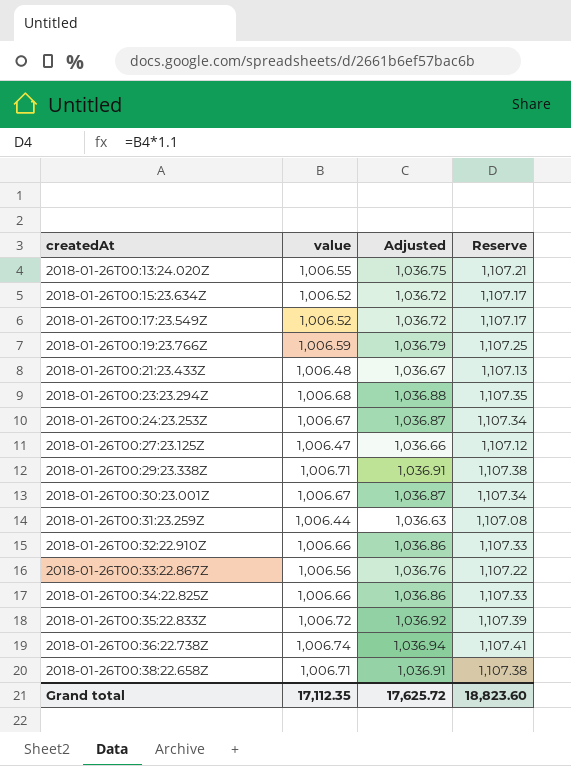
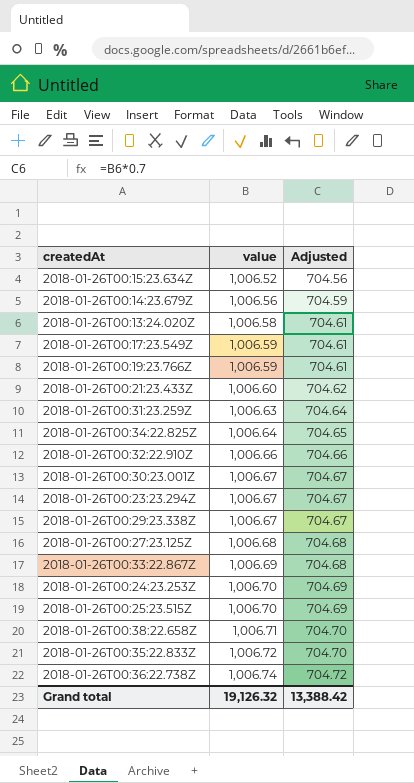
row order: createdAt ascending -> value ascending
column Reserve | formula: [value] * 1.1 -> none
column Adjusted | formula: [value] * 1.03 -> [value] * 0.7
row 2018-01-26T00:14:23.679Z: none -> 1,006.56 | 704.59
2018-01-26T00:13:24.020Z | value: 1,006.55 -> 1,006.58
2018-01-26T00:17:23.549Z | value: 1,006.52 -> 1,006.59
2018-01-26T00:21:23.433Z | value: 1,006.48 -> 1,006.60
2018-01-26T00:31:23.259Z | value: 1,006.44 -> 1,006.63
2018-01-26T00:34:22.825Z | value: 1,006.66 -> 1,006.64
2018-01-26T00:23:23.294Z | value: 1,006.68 -> 1,006.67
2018-01-26T00:29:23.338Z | value: 1,006.71 -> 1,006.67
2018-01-26T00:27:23.125Z | value: 1,006.47 -> 1,006.68
2018-01-26T00:33:22.867Z | value: 1,006.56 -> 1,006.69
2018-01-26T00:24:23.253Z | value: 1,006.67 -> 1,006.70
row 2018-01-26T00:25:23.515Z: none -> 1,006.70 | 704.69
Grand total | value: 17,112.35 -> 19,126.32
Grand total | Adjusted: 17,625.72 -> 13,388.42

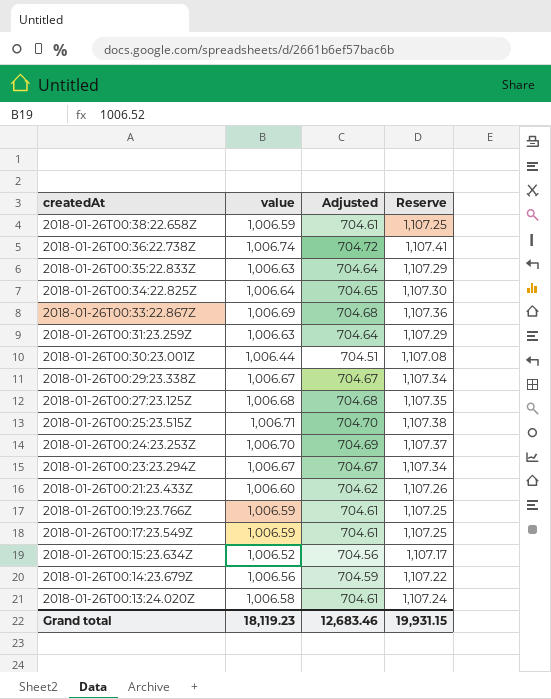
row order: value ascending -> createdAt descending
column Reserve | formula: none -> [value] * 1.1
row 2018-01-26T00:32:22.910Z: 1,006.66 | 704.66 -> none
2018-01-26T00:38:22.658Z | value: 1,006.71 -> 1,006.59
2018-01-26T00:38:22.658Z | Adjusted: 704.70 -> 704.61
2018-01-26T00:35:22.833Z | value: 1,006.72 -> 1,006.63
2018-01-26T00:35:22.833Z | Adjusted: 704.70 -> 704.64
2018-01-26T00:30:23.001Z | value: 1,006.67 -> 1,006.44
2018-01-26T00:30:23.001Z | Adjusted: 704.67 -> 704.51
2018-01-26T00:25:23.515Z | value: 1,006.70 -> 1,006.71
2018-01-26T00:25:23.515Z | Adjusted: 704.69 -> 704.70
Grand total | value: 19,126.32 -> 18,119.23
Grand total | Adjusted: 13,388.42 -> 12,683.46

